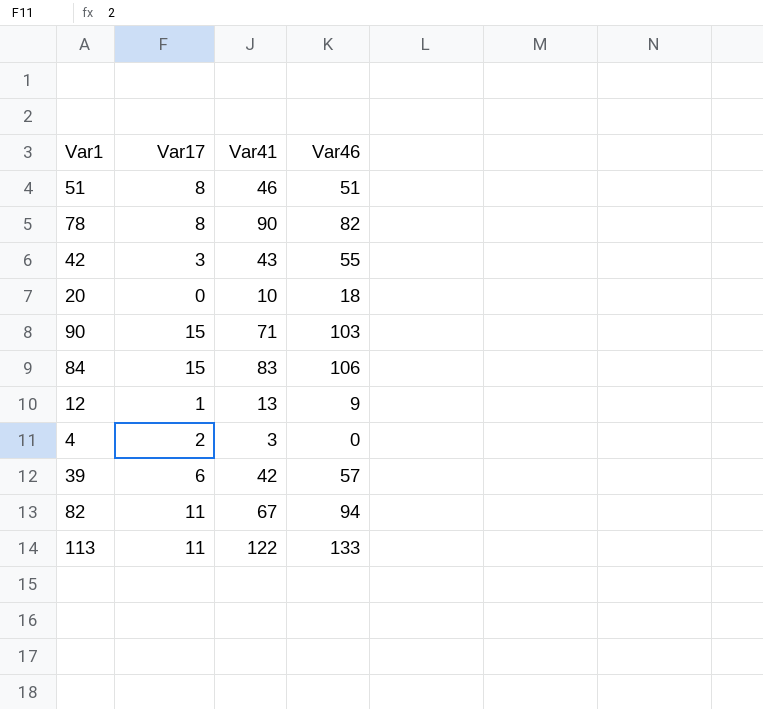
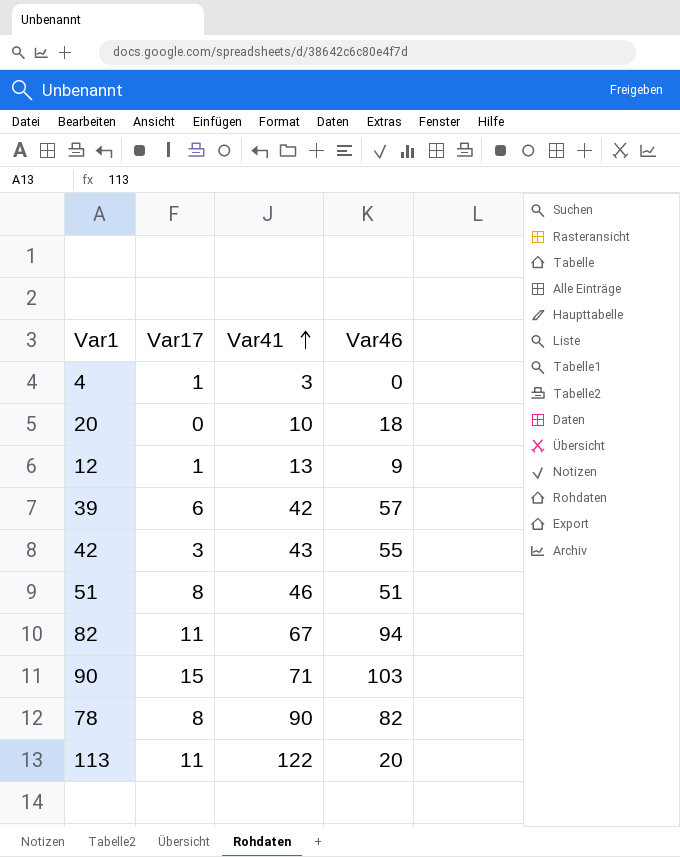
row order: none -> Var41 ascending
row 84: 15 | 83 | 106 -> none
4 | Var17: 2 -> 1
113 | Var46: 133 -> 20

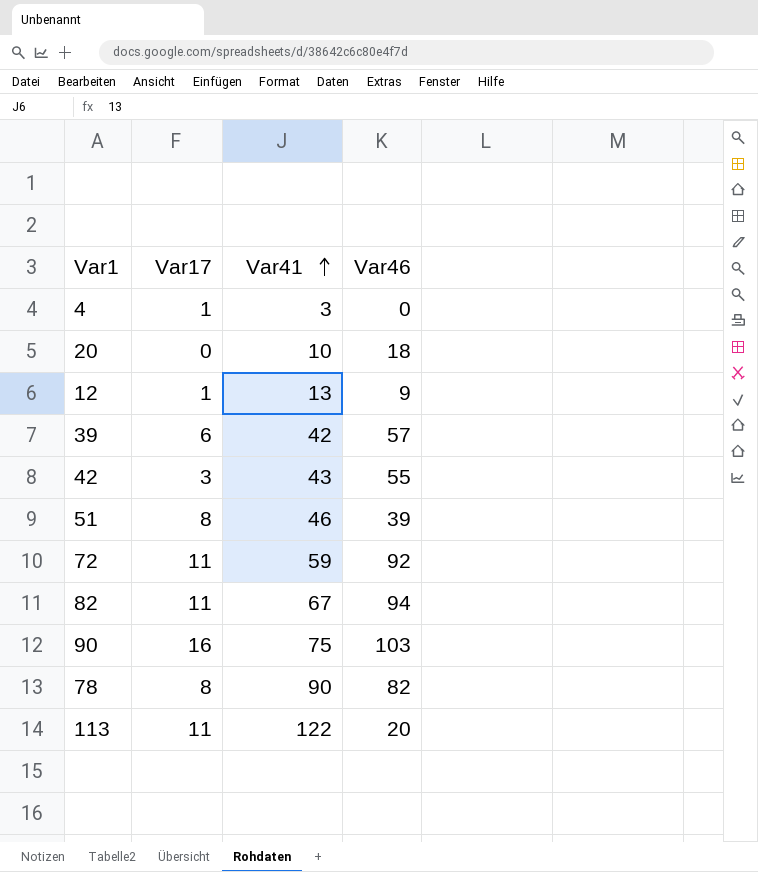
51 | Var46: 51 -> 39
row 72: none -> 11 | 59 | 92
90 | Var17: 15 -> 16
90 | Var41: 71 -> 75

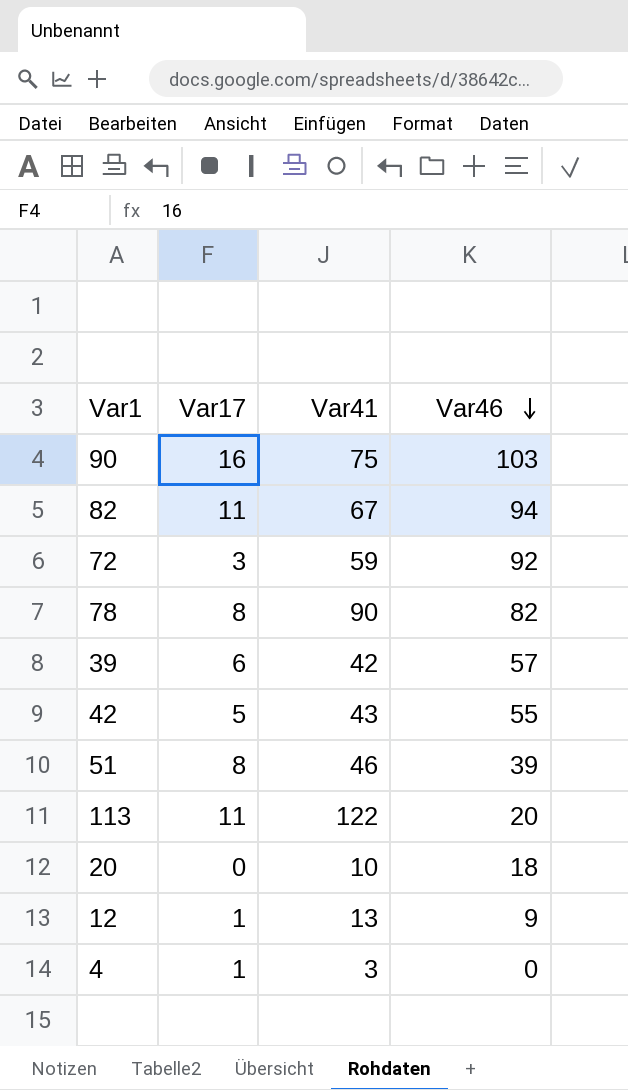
row order: Var41 ascending -> Var46 descending
72 | Var17: 11 -> 3
42 | Var17: 3 -> 5

